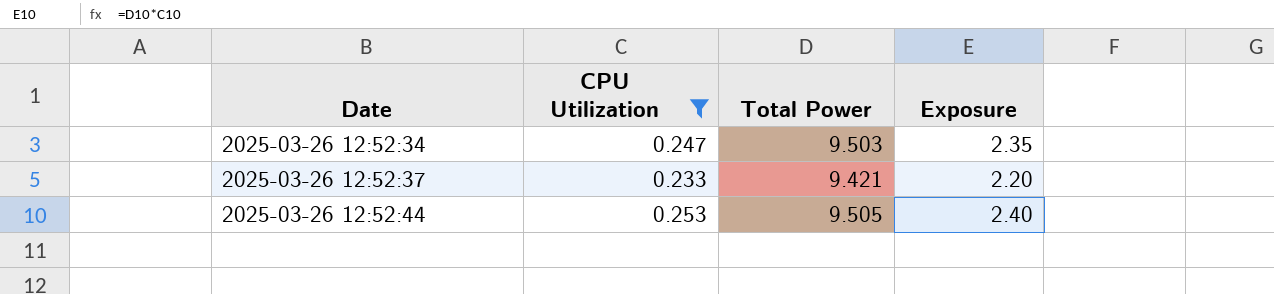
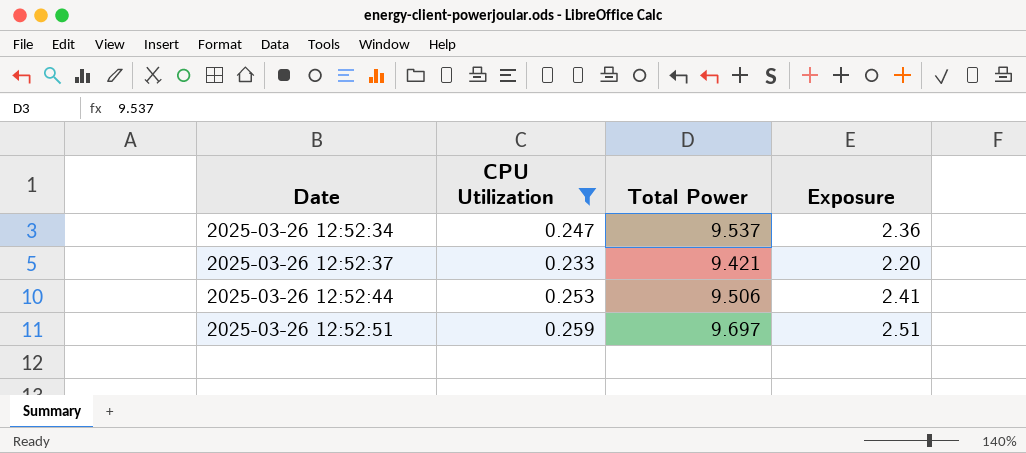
2025-03-26 12:52:34 | Total Power: 9.503 -> 9.537
2025-03-26 12:52:34 | Exposure: 2.35 -> 2.36
2025-03-26 12:52:44 | Total Power: 9.505 -> 9.506
2025-03-26 12:52:44 | Exposure: 2.40 -> 2.41
row 2025-03-26 12:52:51: none -> 0.259 | 9.697 | 2.51

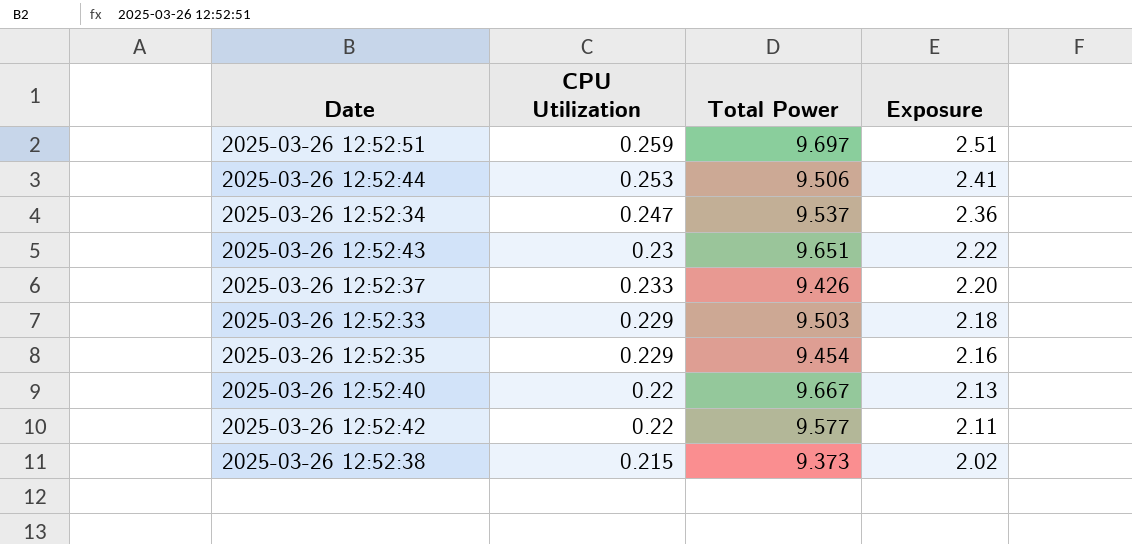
filter: CPU Utilization >= 0.233 -> none
row order: Date ascending -> Exposure descending
2025-03-26 12:52:37 | Total Power: 9.421 -> 9.426

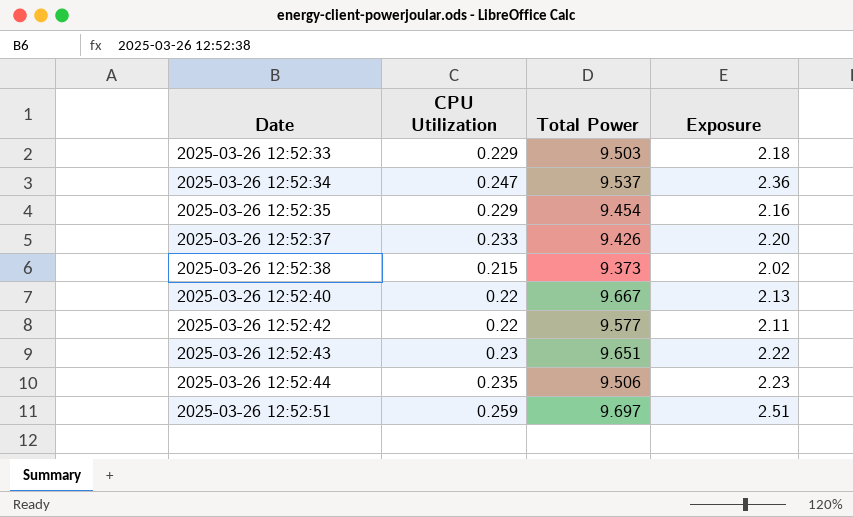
row order: Exposure descending -> Date ascending
2025-03-26 12:52:44 | CPU Utilization: 0.253 -> 0.235
2025-03-26 12:52:44 | Exposure: 2.41 -> 2.23

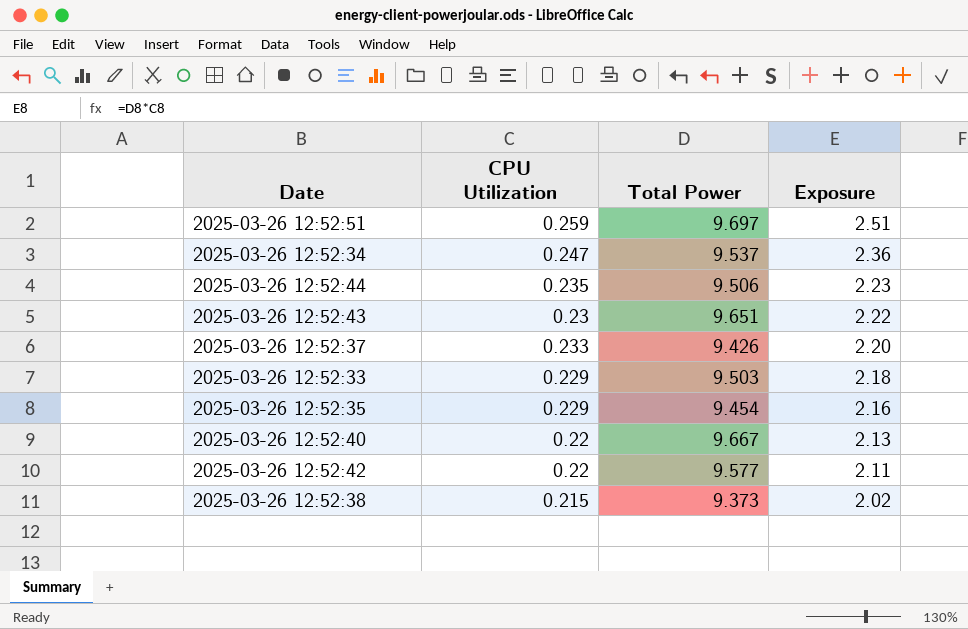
row order: Date ascending -> Exposure descending

